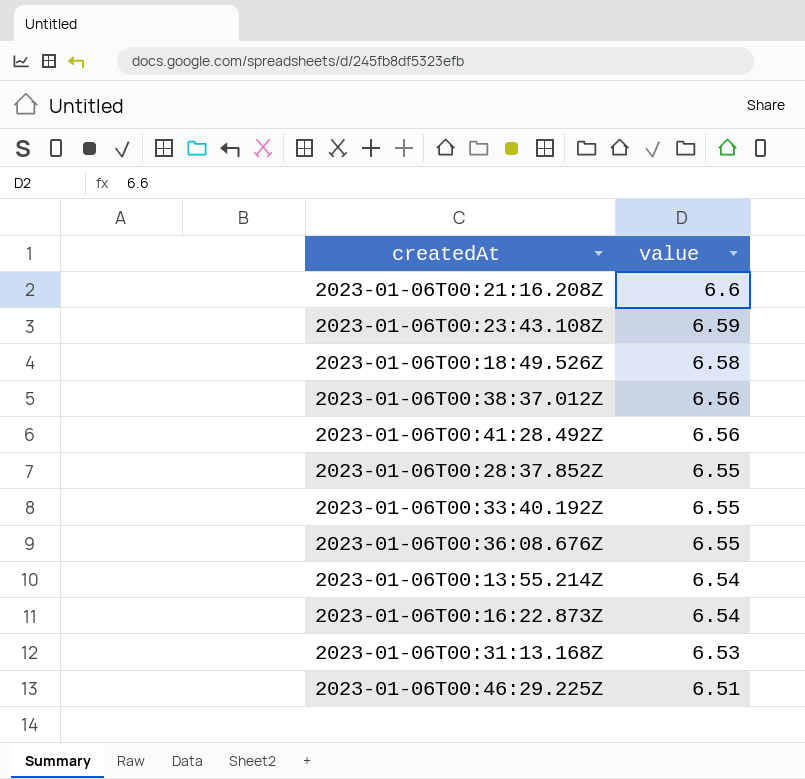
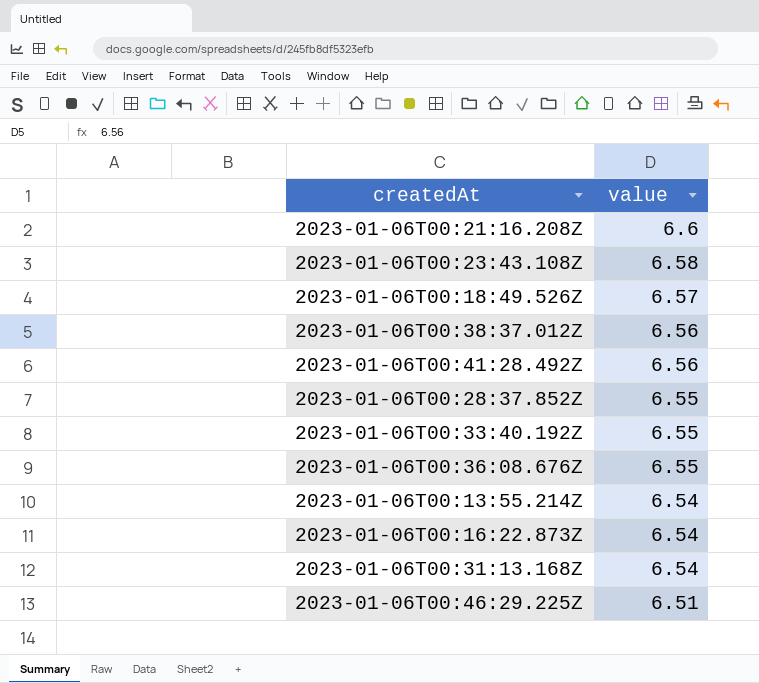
2023-01-06T00:23:43.108Z | value: 6.59 -> 6.58
2023-01-06T00:18:49.526Z | value: 6.58 -> 6.57
2023-01-06T00:31:13.168Z | value: 6.53 -> 6.54

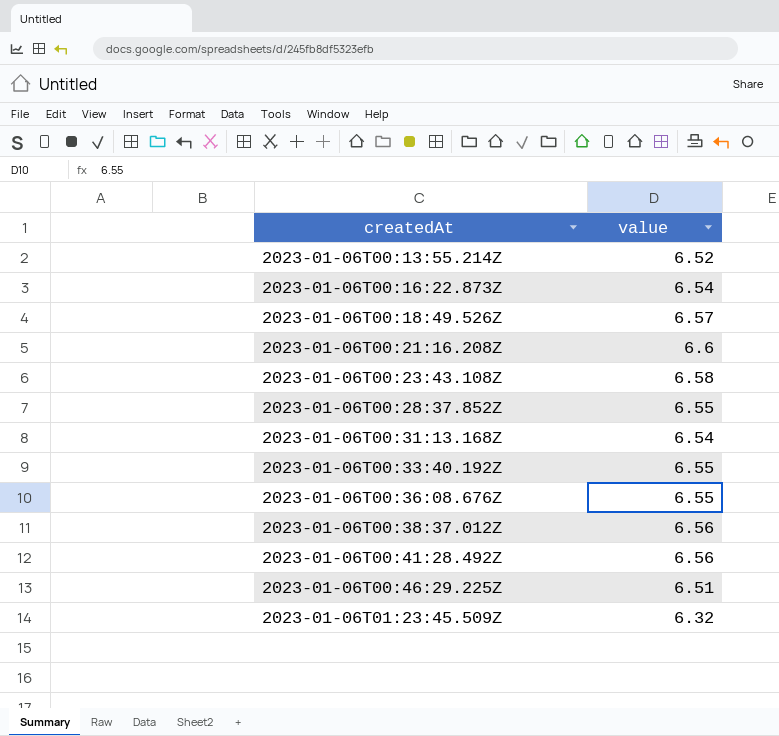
row order: value descending -> createdAt ascending
2023-01-06T00:13:55.214Z | value: 6.54 -> 6.52
row 2023-01-06T01:23:45.509Z: none -> 6.32

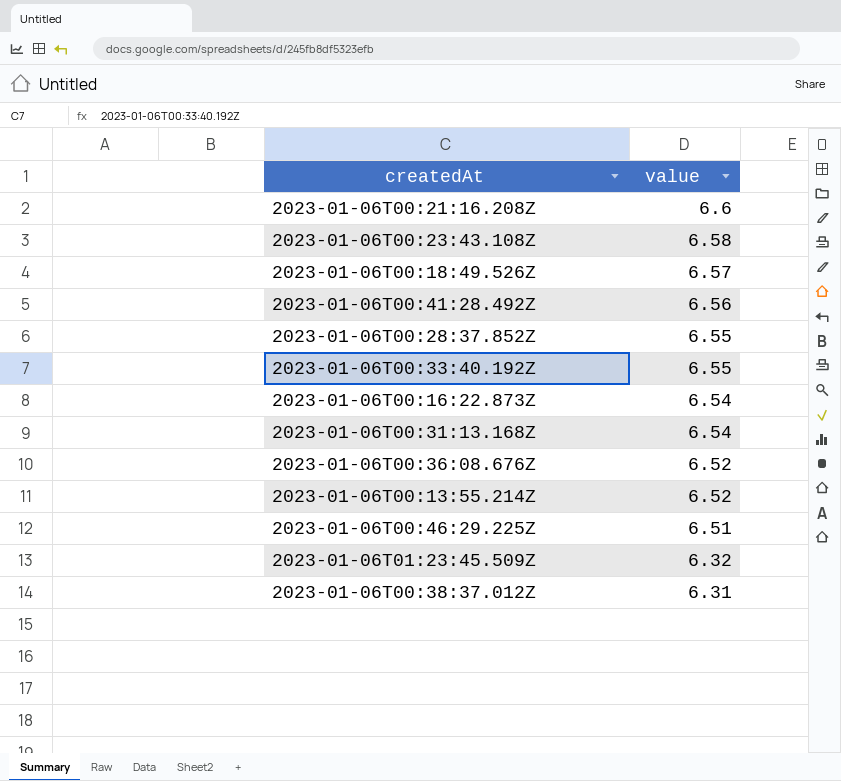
row order: createdAt ascending -> value descending
2023-01-06T00:36:08.676Z | value: 6.55 -> 6.52
2023-01-06T00:38:37.012Z | value: 6.56 -> 6.31

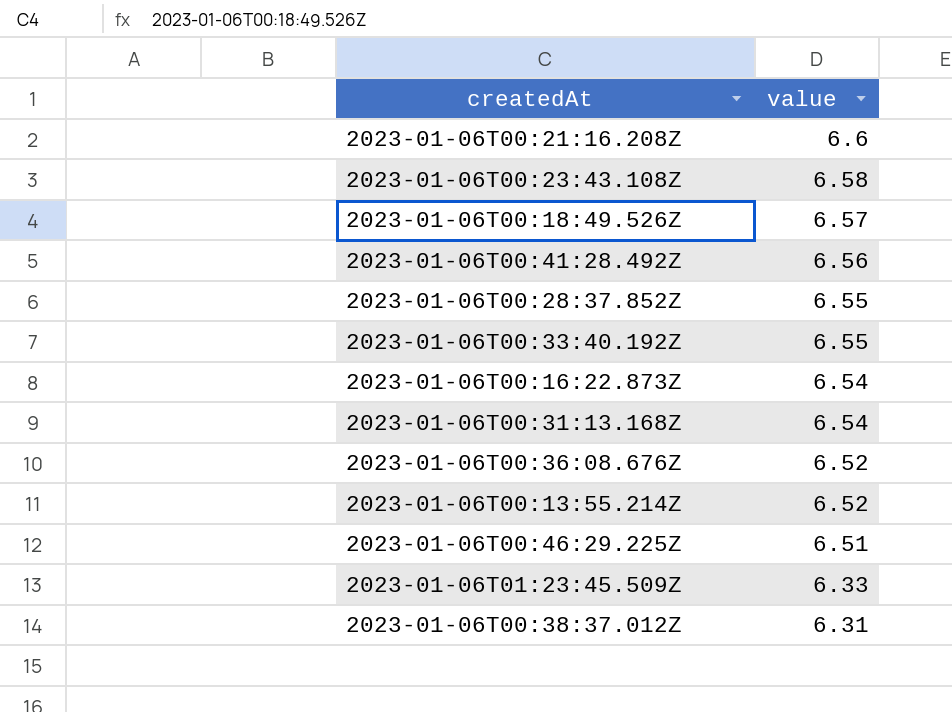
2023-01-06T01:23:45.509Z | value: 6.32 -> 6.33

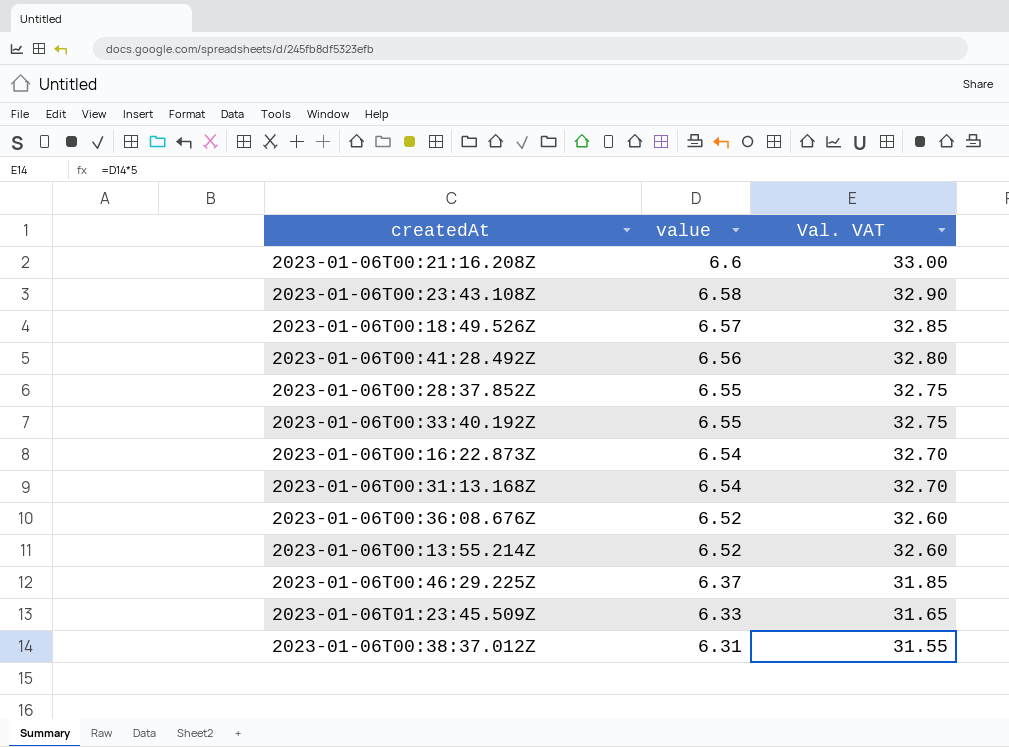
column Val. VAT | formula: none -> [value] * 5
2023-01-06T00:46:29.225Z | value: 6.51 -> 6.37

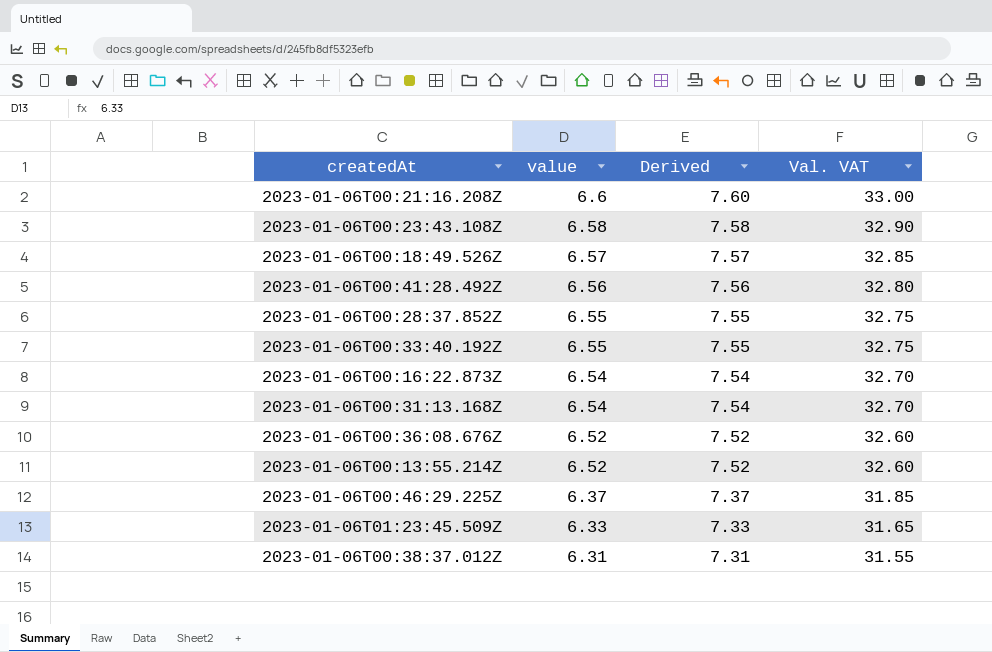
column Derived | formula: none -> [value] + 1

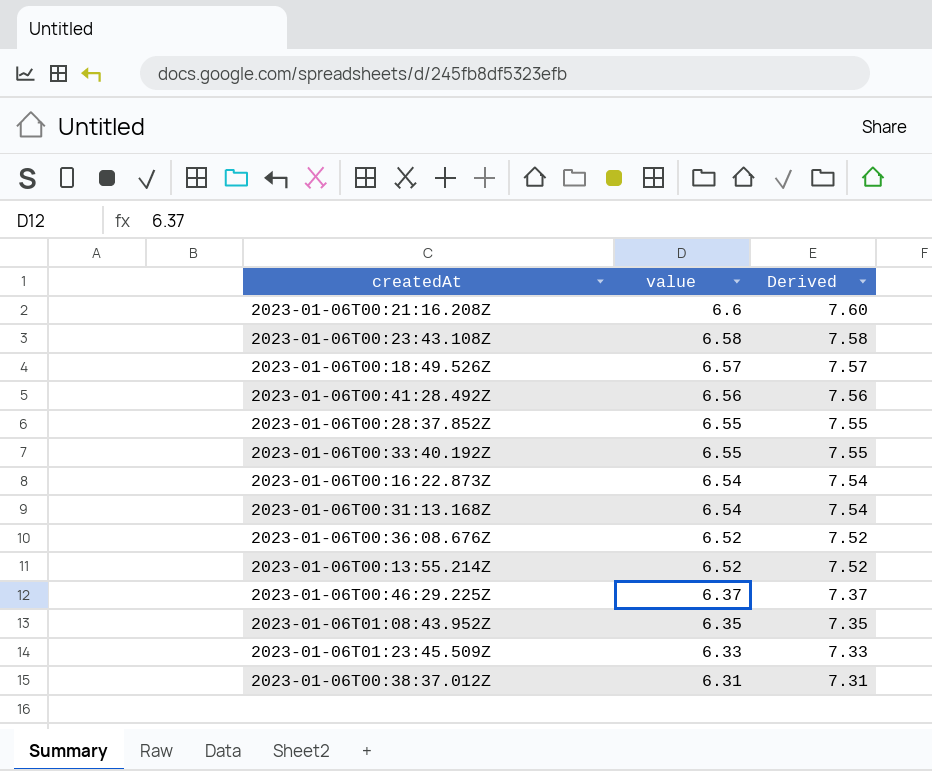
column Val. VAT | formula: [value] * 5 -> none
row 2023-01-06T01:08:43.952Z: none -> 6.35 | 7.35

